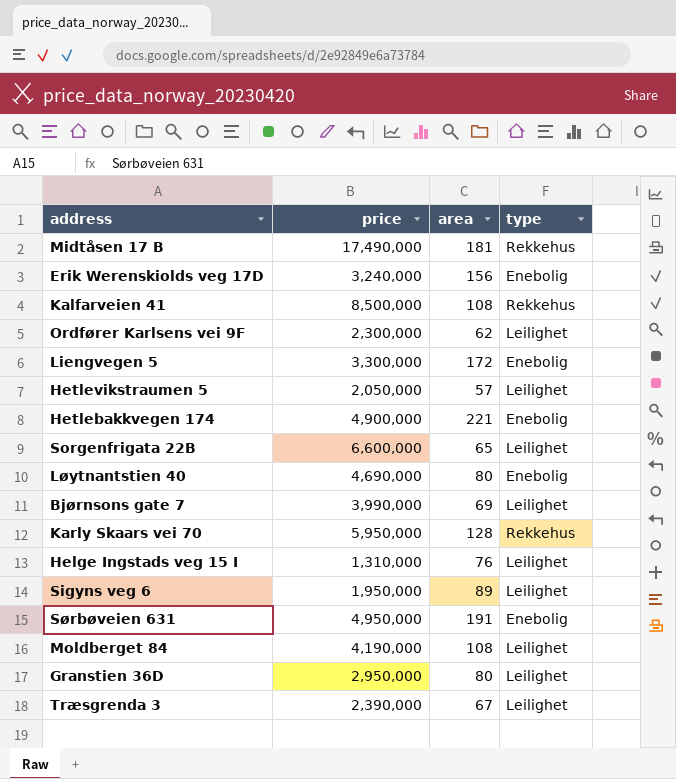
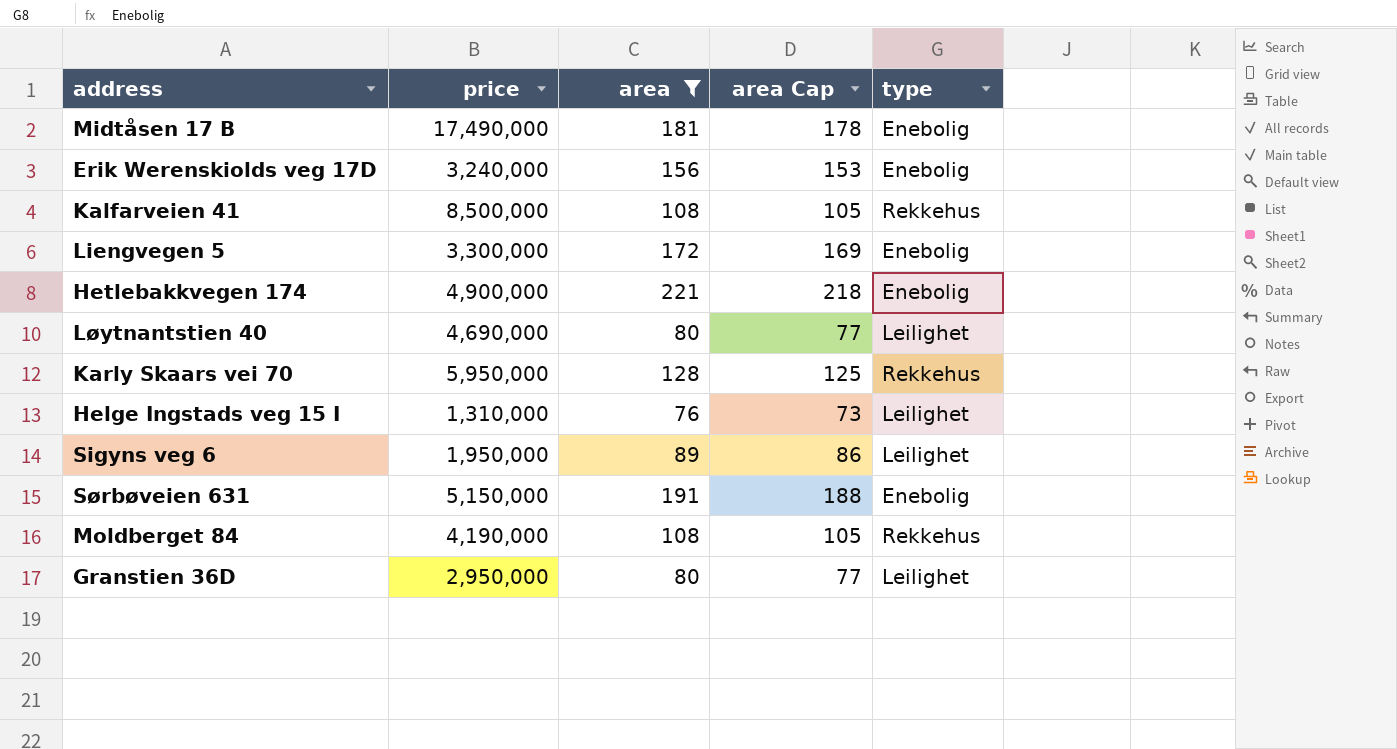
filter: none -> area >= 76
column area Cap | formula: none -> [area] - 3
Midtåsen 17 B | type: Rekkehus -> Enebolig
Løytnantstien 40 | type: Enebolig -> Leilighet
Sørbøveien 631 | price: 4,950,000 -> 5,150,000
Moldberget 84 | type: Leilighet -> Rekkehus

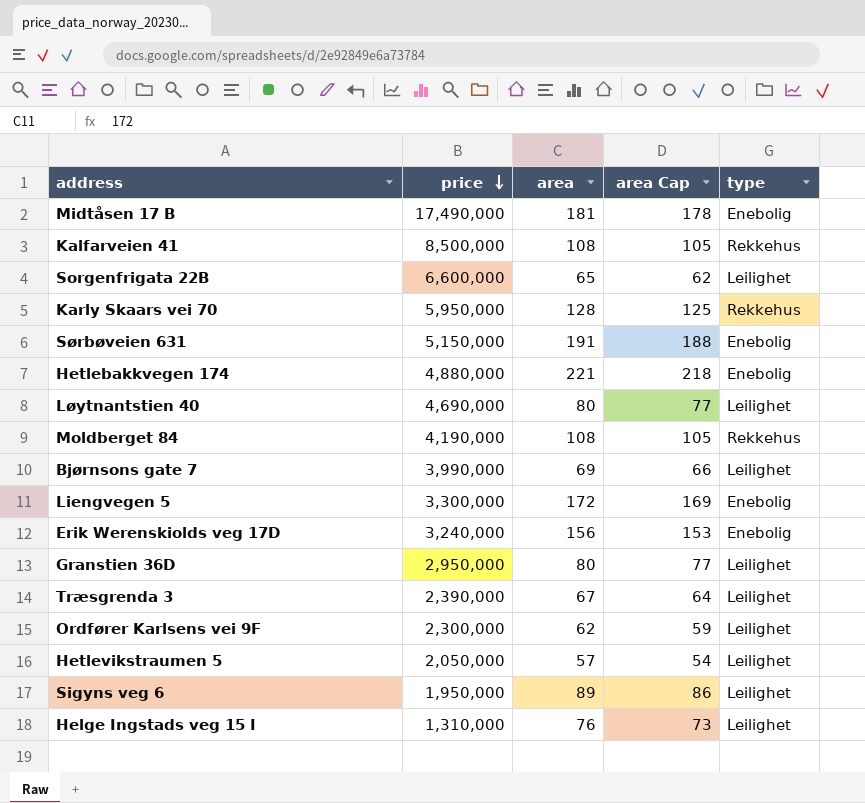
filter: area >= 76 -> none
row order: none -> price descending
Hetlebakkvegen 174 | price: 4,900,000 -> 4,880,000

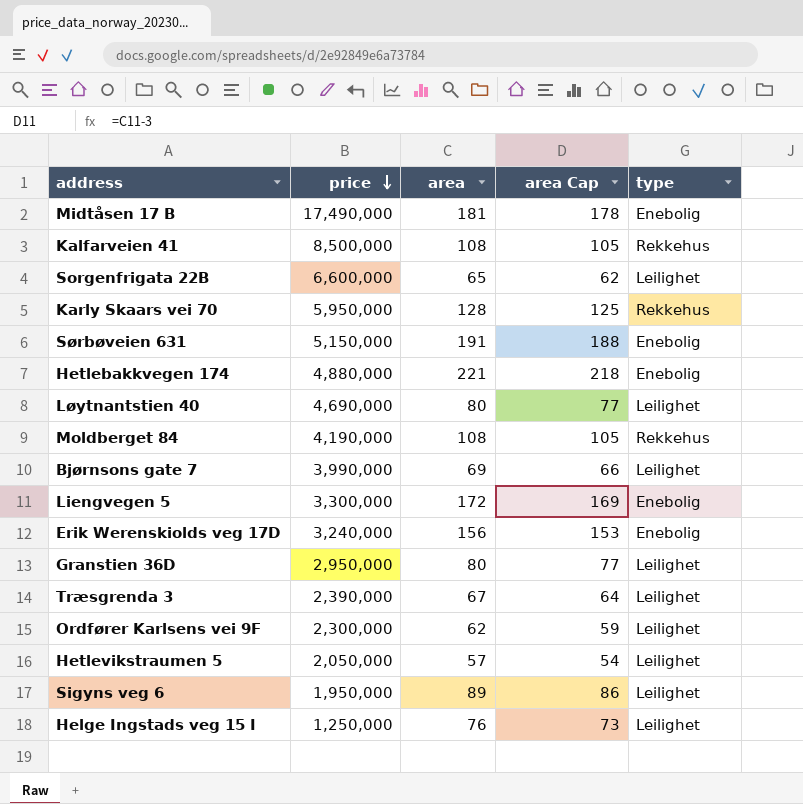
Helge Ingstads veg 15 I | price: 1,310,000 -> 1,250,000

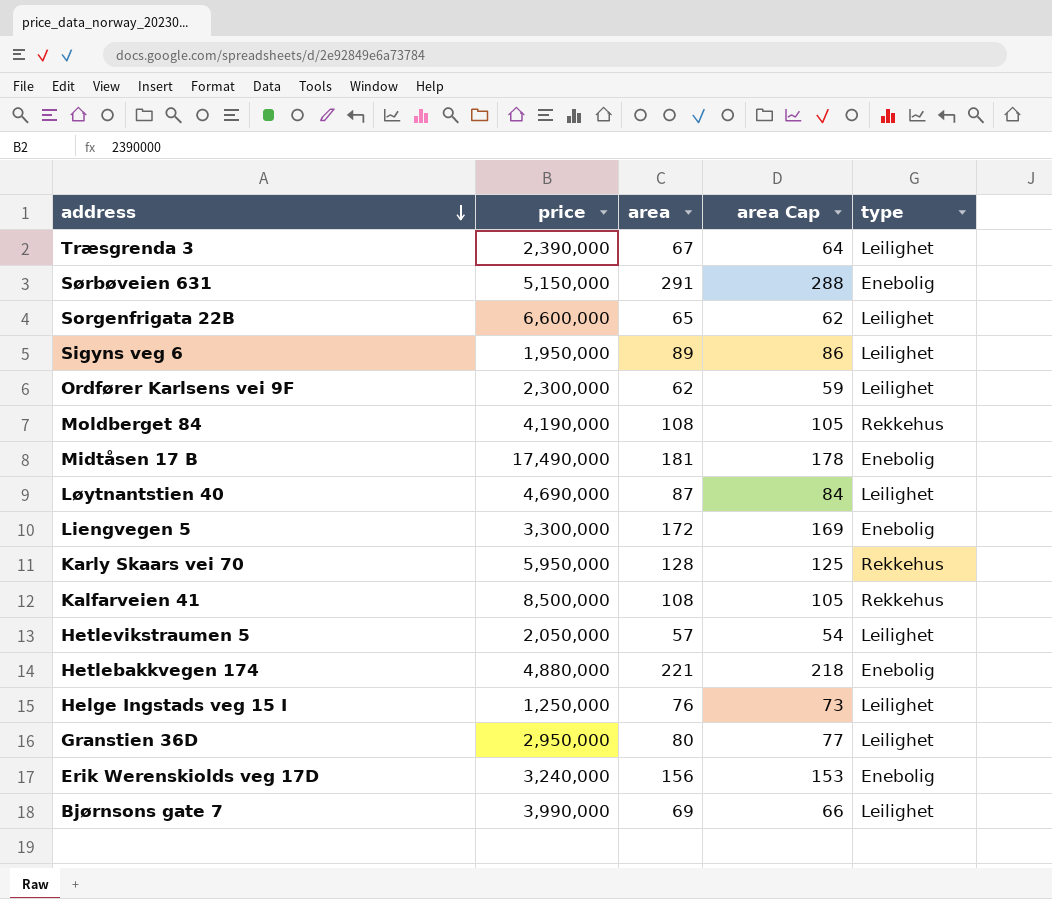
row order: price descending -> address descending
Sørbøveien 631 | area: 191 -> 291
Sørbøveien 631 | area Cap: 188 -> 288
Løytnantstien 40 | area: 80 -> 87
Løytnantstien 40 | area Cap: 77 -> 84

